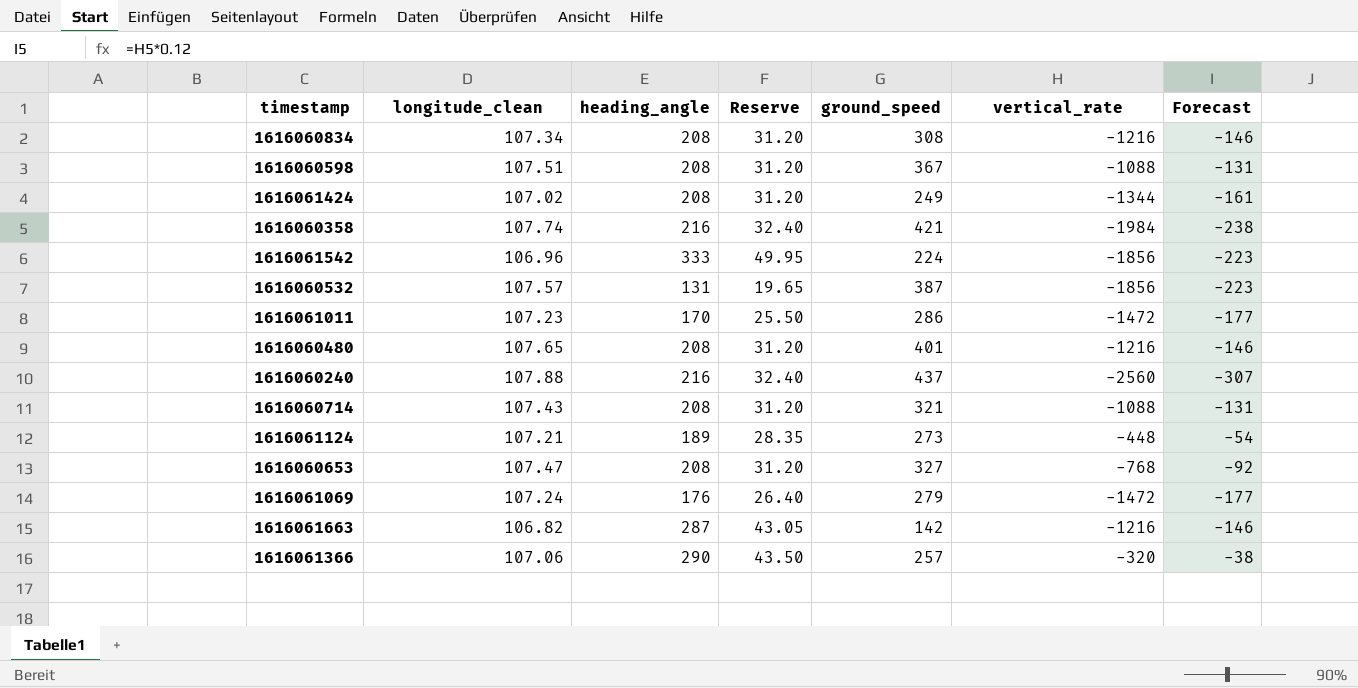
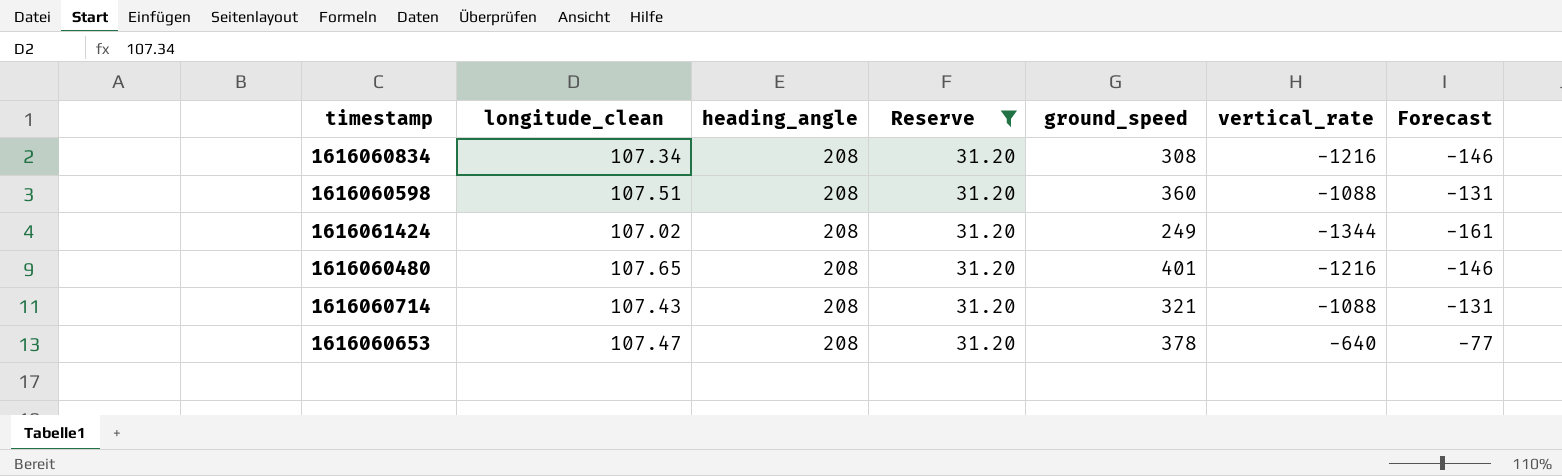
filter: none -> Reserve = 31.20
1616060598 | ground_speed: 367 -> 360
1616060653 | ground_speed: 327 -> 378
1616060653 | vertical_rate: -768 -> -640
1616060653 | Forecast: -92 -> -77

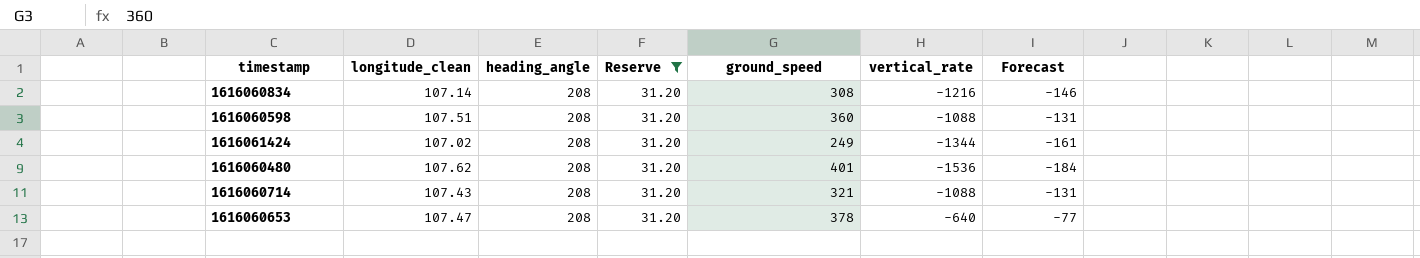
1616060834 | longitude_clean: 107.34 -> 107.14
1616060480 | longitude_clean: 107.65 -> 107.62
1616060480 | vertical_rate: -1216 -> -1536
1616060480 | Forecast: -146 -> -184

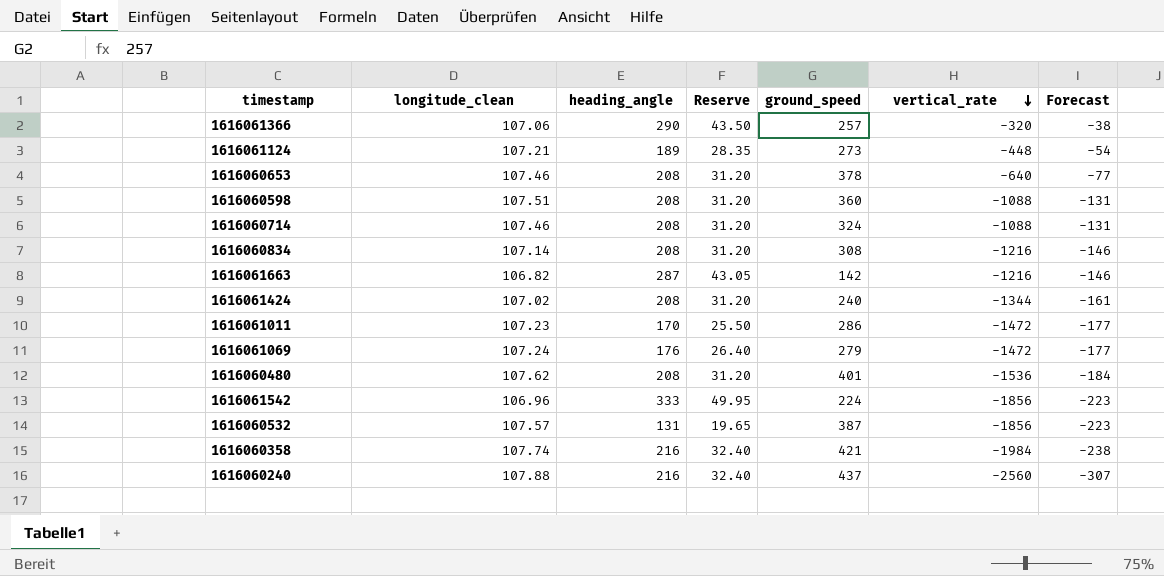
filter: Reserve = 31.20 -> none
row order: none -> vertical_rate descending
1616060653 | longitude_clean: 107.47 -> 107.46
1616060714 | longitude_clean: 107.43 -> 107.46
1616060714 | ground_speed: 321 -> 324
1616061424 | ground_speed: 249 -> 240

